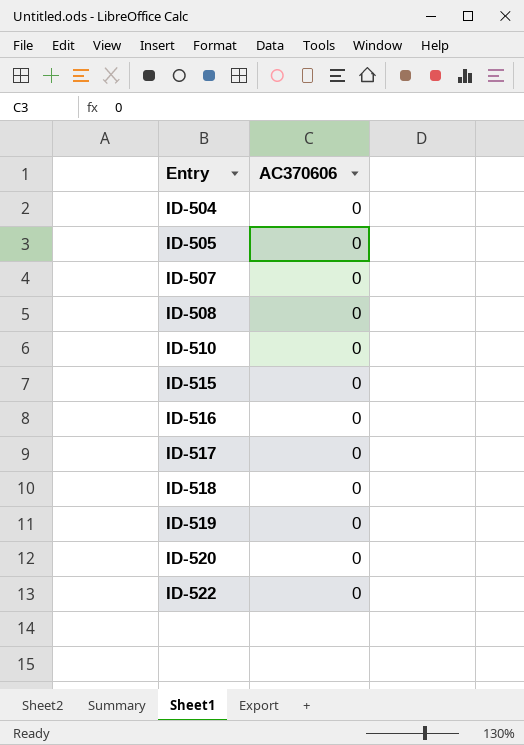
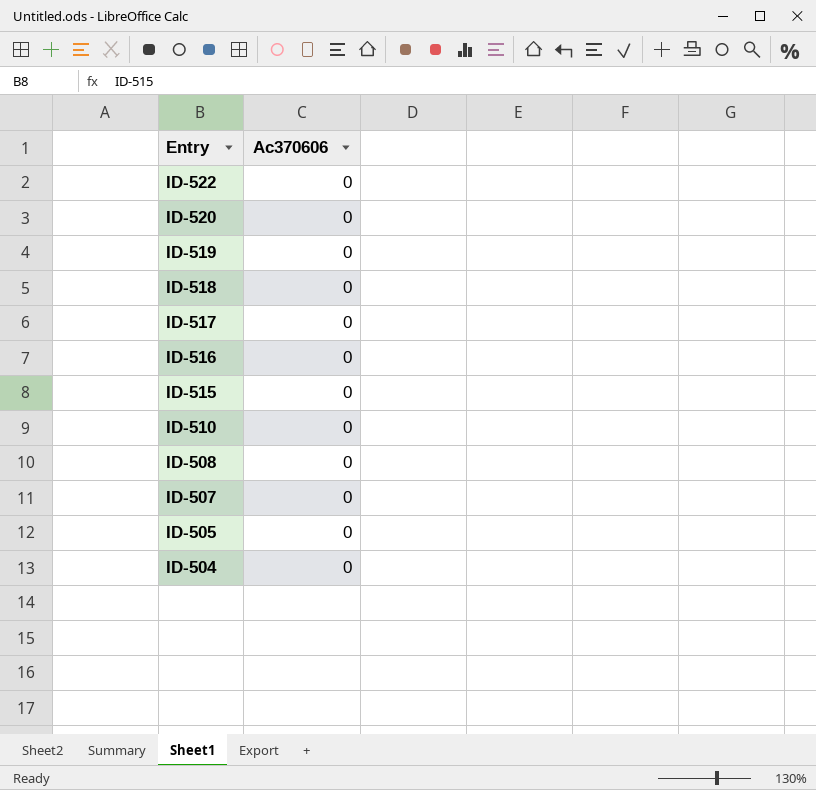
row order: Entry ascending -> Entry descending
column name: AC370606 -> Ac370606

